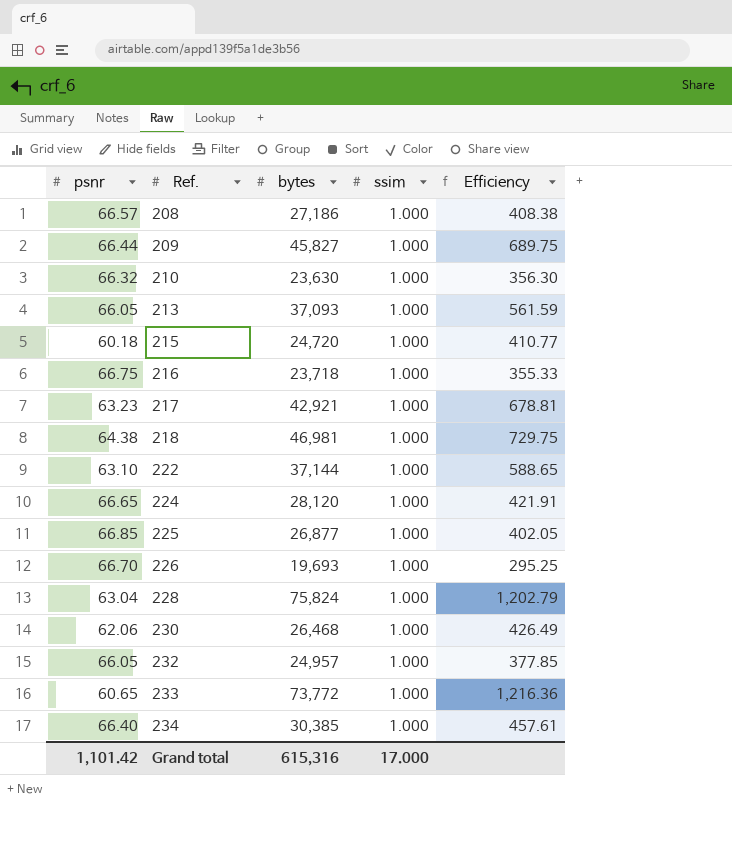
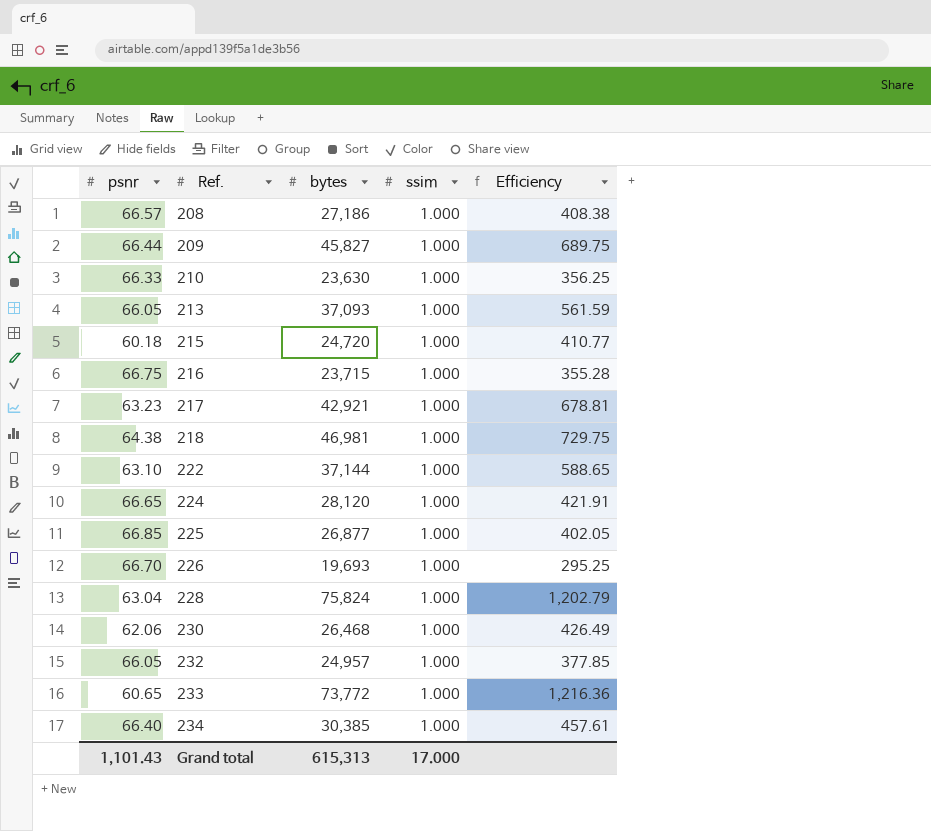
210 | psnr: 66.32 -> 66.33
210 | Efficiency: 356.30 -> 356.25
216 | bytes: 23,718 -> 23,715
216 | Efficiency: 355.33 -> 355.28
Grand total | psnr: 1,101.42 -> 1,101.43
Grand total | bytes: 615,316 -> 615,313

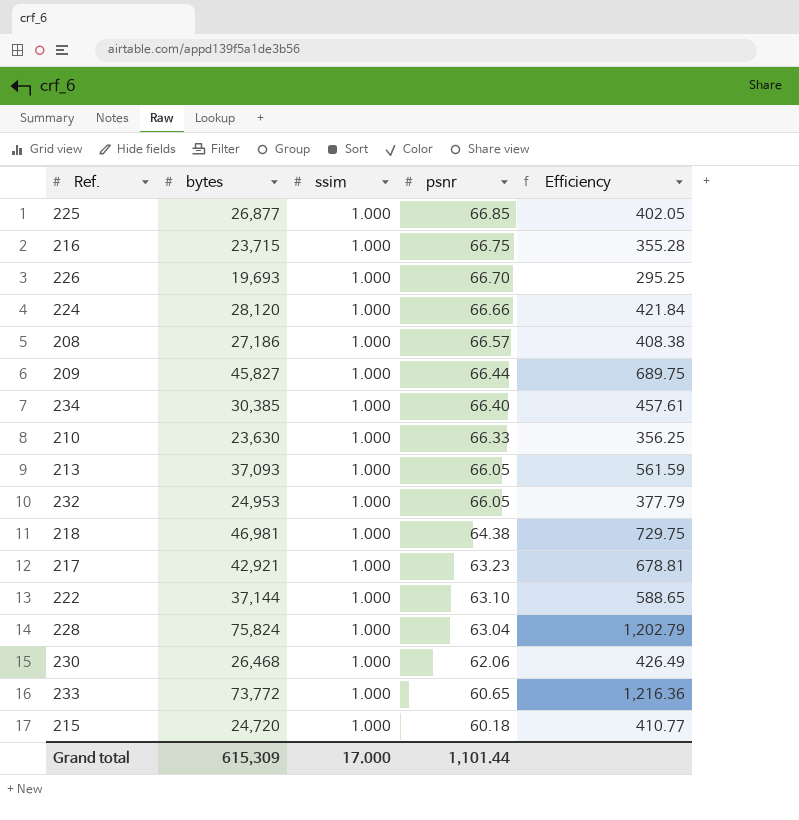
row order: Ref. ascending -> psnr descending
column psnr | position: 1 -> 4
224 | psnr: 66.65 -> 66.66
224 | Efficiency: 421.91 -> 421.84
232 | bytes: 24,957 -> 24,953
232 | Efficiency: 377.85 -> 377.79
Grand total | bytes: 615,313 -> 615,309
Grand total | psnr: 1,101.43 -> 1,101.44

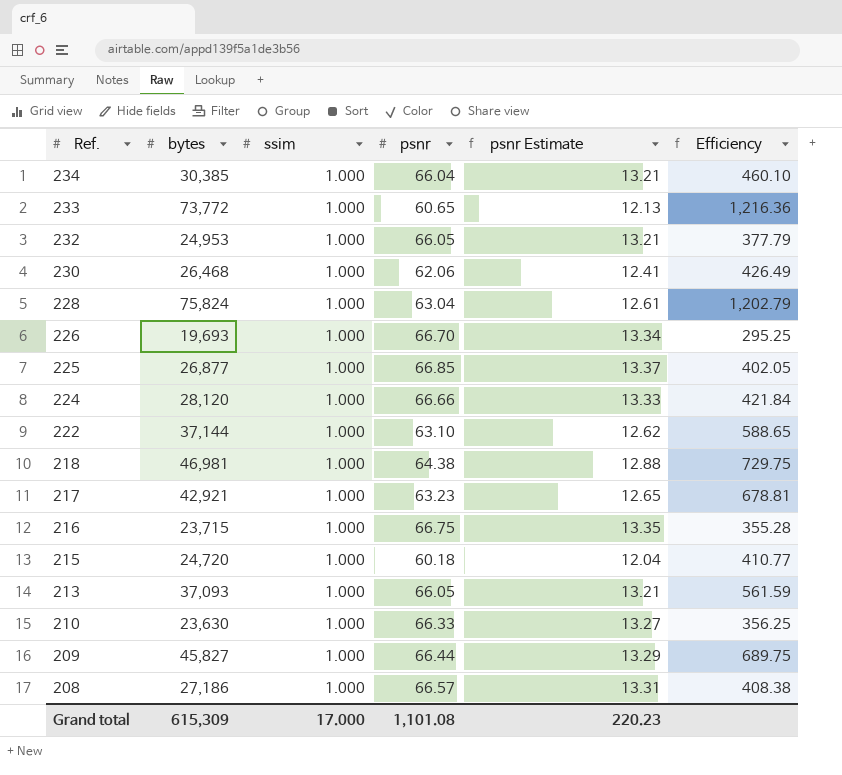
row order: psnr descending -> Ref. descending
column psnr Estimate | formula: none -> [psnr] * 0.2
234 | psnr: 66.40 -> 66.04
234 | Efficiency: 457.61 -> 460.10
Grand total | psnr: 1,101.44 -> 1,101.08

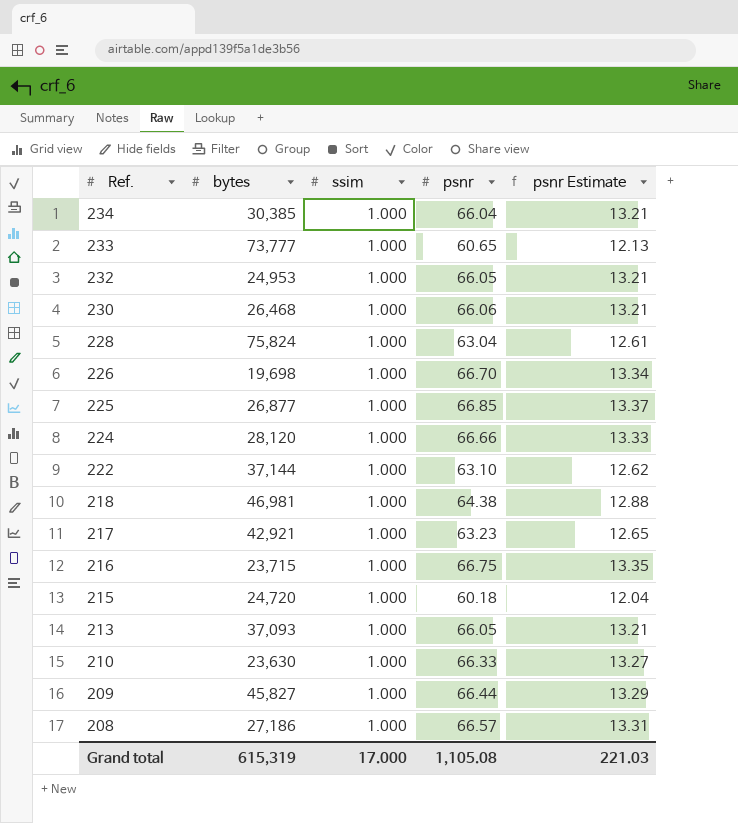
column Efficiency | formula: [bytes] / [psnr] -> none
233 | bytes: 73,772 -> 73,777
230 | psnr: 62.06 -> 66.06
230 | psnr Estimate: 12.41 -> 13.21
226 | bytes: 19,693 -> 19,698
Grand total | bytes: 615,309 -> 615,319
Grand total | psnr: 1,101.08 -> 1,105.08
Grand total | psnr Estimate: 220.23 -> 221.03

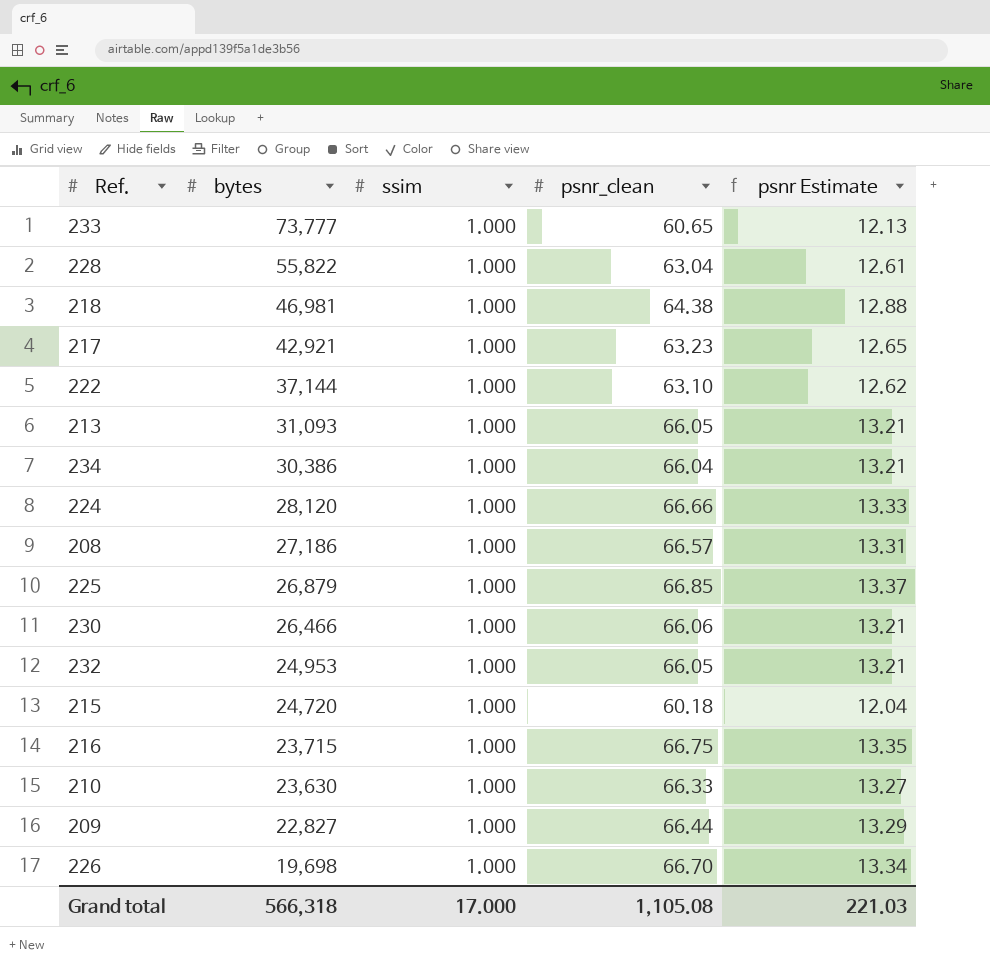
row order: Ref. descending -> bytes descending
column name: psnr -> psnr_clean
228 | bytes: 75,824 -> 55,822
213 | bytes: 37,093 -> 31,093
234 | bytes: 30,385 -> 30,386
225 | bytes: 26,877 -> 26,879
230 | bytes: 26,468 -> 26,466
209 | bytes: 45,827 -> 22,827
Grand total | bytes: 615,319 -> 566,318

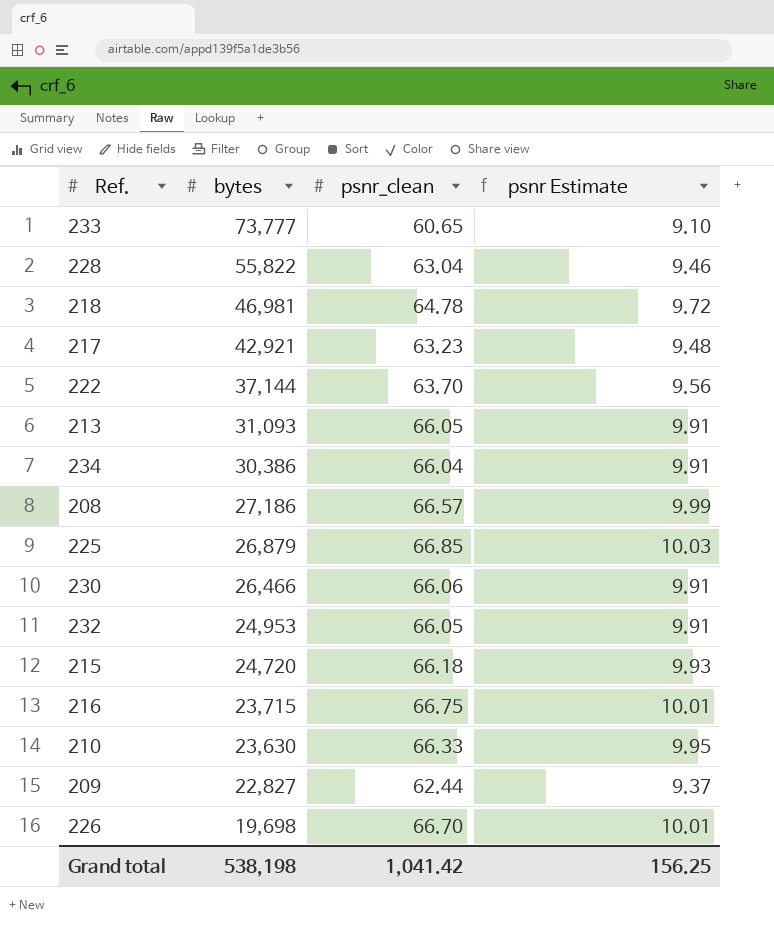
column ssim | position: 3 -> none
column psnr Estimate | formula: [psnr_clean] * 0.2 -> [psnr_clean] * 0.15
row 224: 28,120 | 1.000 | 66.66 | 13.33 -> none
218 | psnr_clean: 64.38 -> 64.78
222 | psnr_clean: 63.10 -> 63.70
215 | psnr_clean: 60.18 -> 66.18
209 | psnr_clean: 66.44 -> 62.44
Grand total | bytes: 566,318 -> 538,198
Grand total | psnr_clean: 1,105.08 -> 1,041.42
Grand total | psnr Estimate: 221.03 -> 156.25

